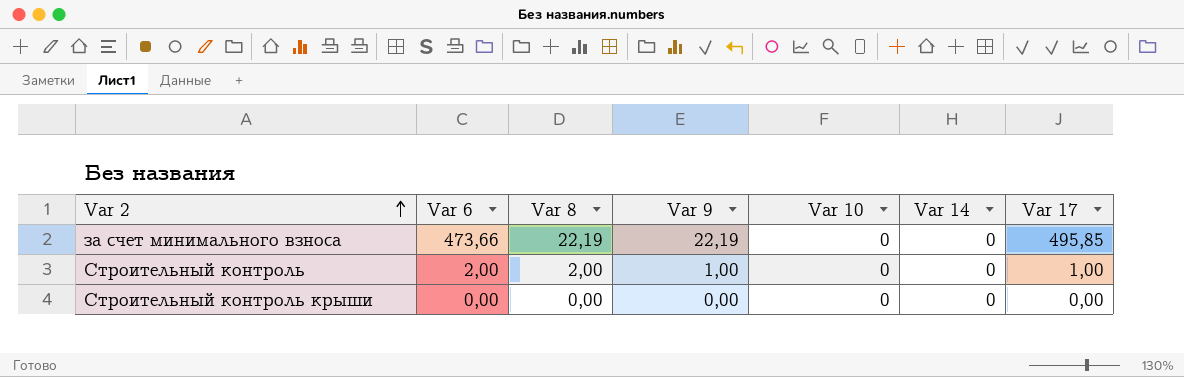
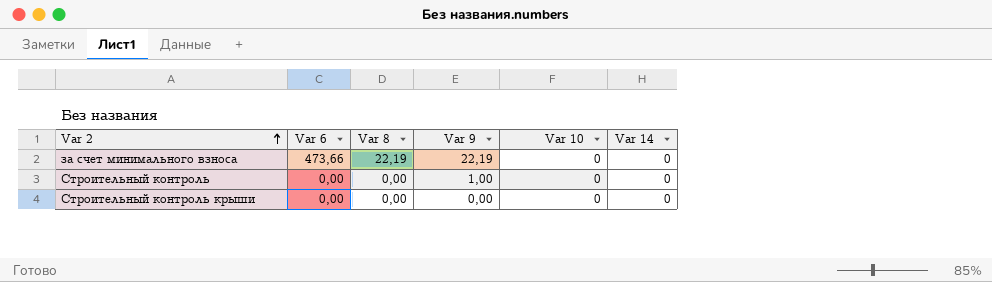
column Var 17 | position: 7 -> none
Строительный контроль | Var 6: 2,00 -> 0,00
Строительный контроль | Var 8: 2,00 -> 0,00

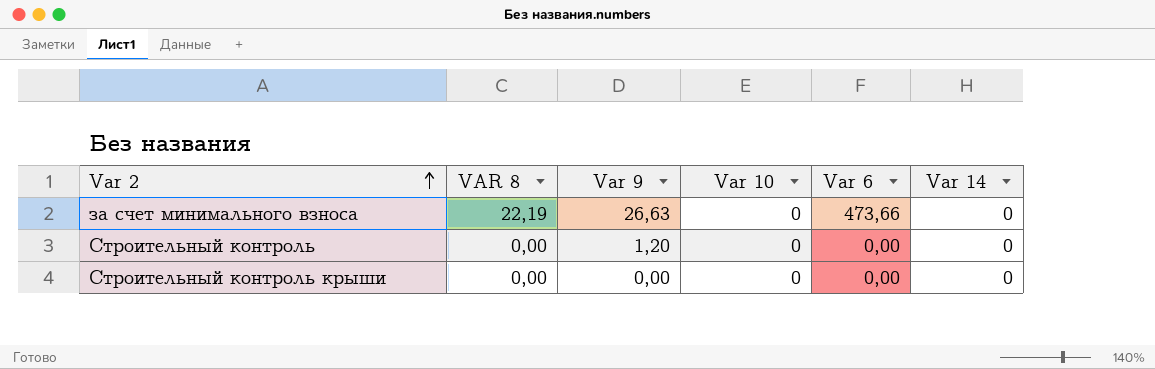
column name: Var 8 -> VAR 8
column Var 6 | position: 2 -> 5
за счет минимального взноса | Var 9: 22,19 -> 26,63
Строительный контроль | Var 9: 1,00 -> 1,20

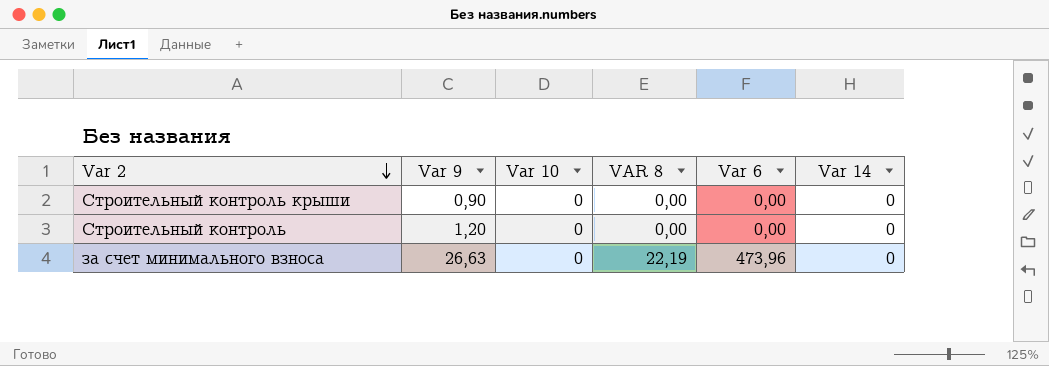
row order: Var 2 ascending -> Var 2 descending
column VAR 8 | position: 2 -> 4
Строительный контроль крыши | Var 9: 0,00 -> 0,90
за счет минимального взноса | Var 6: 473,66 -> 473,96

